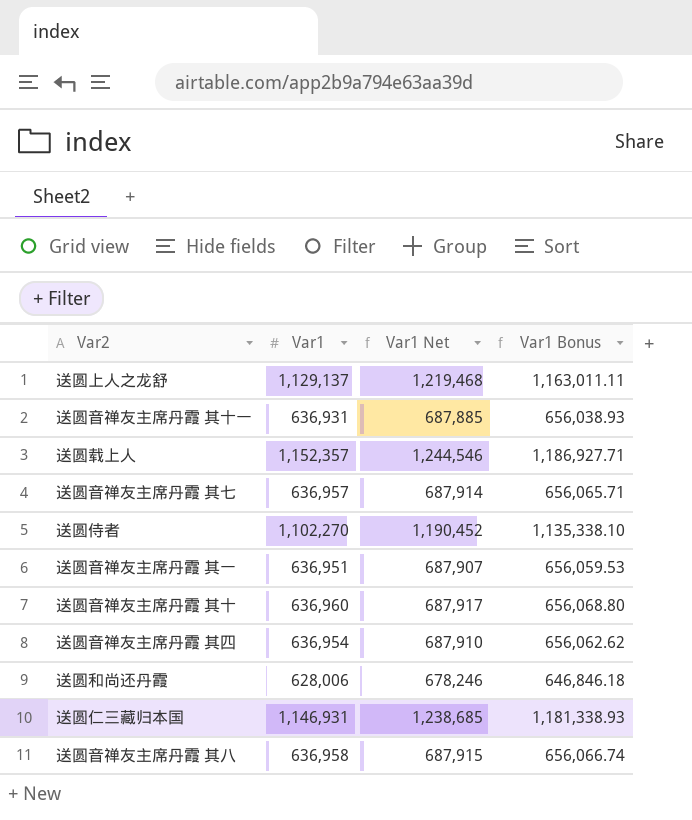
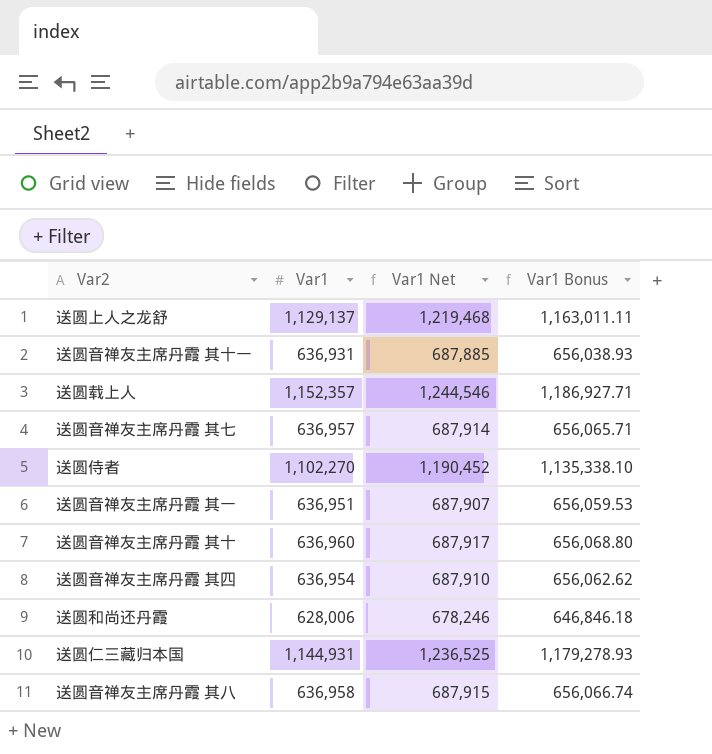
送圆仁三藏归本国 | Var1: 1,146,931 -> 1,144,931
送圆仁三藏归本国 | Var1 Net: 1,238,685 -> 1,236,525
送圆仁三藏归本国 | Var1 Bonus: 1,181,338.93 -> 1,179,278.93

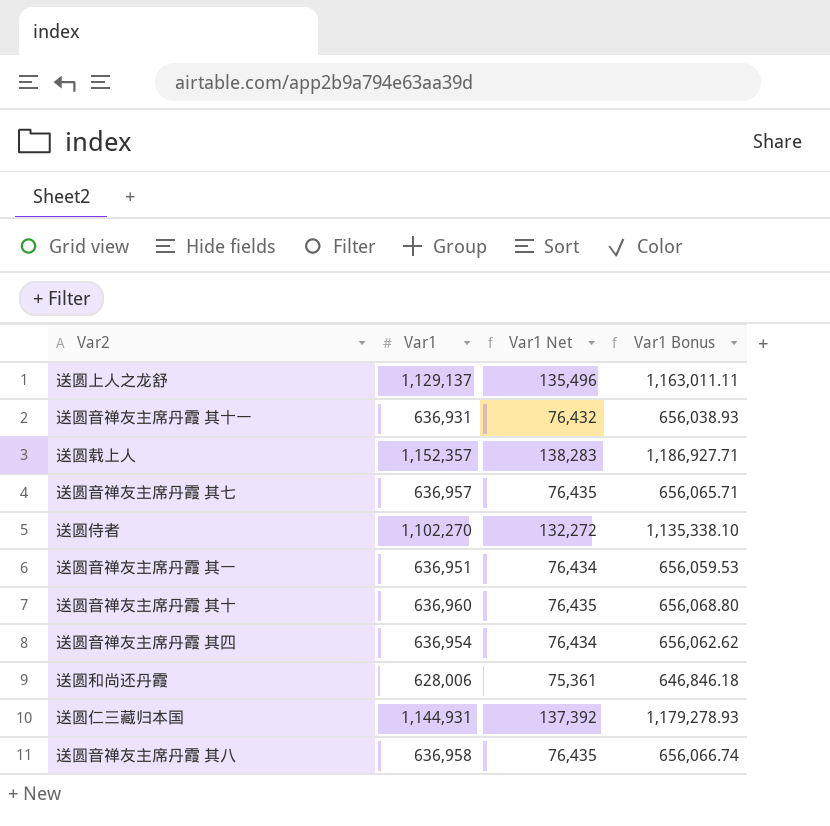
column Var1 Net | formula: [Var1] * 1.08 -> [Var1] * 0.12

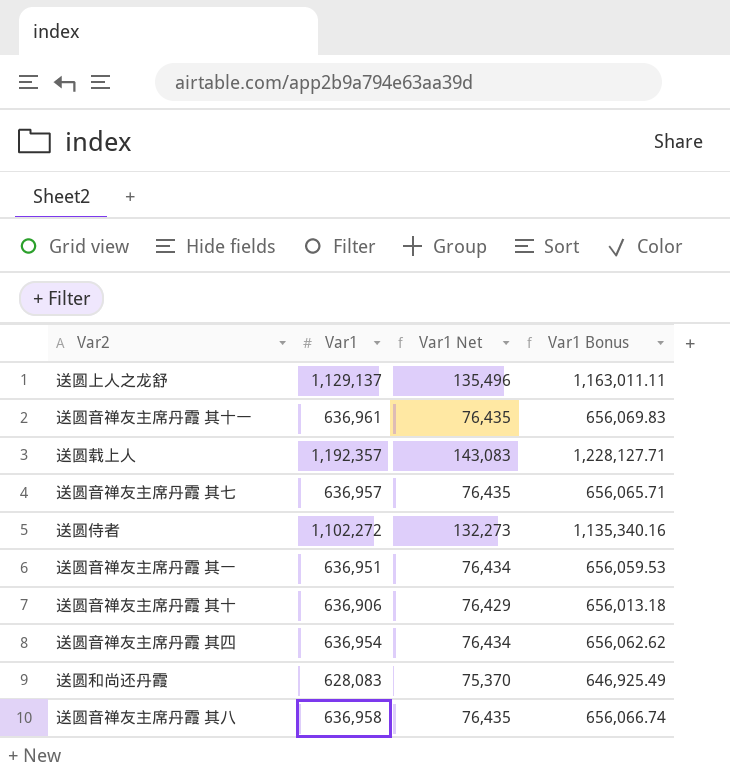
row 送圆仁三藏归本国: 1,144,931 | 137,392 | 1,179,278.93 -> none
送圆音禅友主席丹霞 其十一 | Var1: 636,931 -> 636,961
送圆音禅友主席丹霞 其十一 | Var1 Net: 76,432 -> 76,435
送圆音禅友主席丹霞 其十一 | Var1 Bonus: 656,038.93 -> 656,069.83
送圆载上人 | Var1: 1,152,357 -> 1,192,357
送圆载上人 | Var1 Net: 138,283 -> 143,083
送圆载上人 | Var1 Bonus: 1,186,927.71 -> 1,228,127.71
送圆侍者 | Var1: 1,102,270 -> 1,102,272
送圆侍者 | Var1 Net: 132,272 -> 132,273
送圆侍者 | Var1 Bonus: 1,135,338.10 -> 1,135,340.16
送圆音禅友主席丹霞 其十 | Var1: 636,960 -> 636,906
送圆音禅友主席丹霞 其十 | Var1 Net: 76,435 -> 76,429
送圆音禅友主席丹霞 其十 | Var1 Bonus: 656,068.80 -> 656,013.18
送圆和尚还丹霞 | Var1: 628,006 -> 628,083
送圆和尚还丹霞 | Var1 Net: 75,361 -> 75,370
送圆和尚还丹霞 | Var1 Bonus: 646,846.18 -> 646,925.49

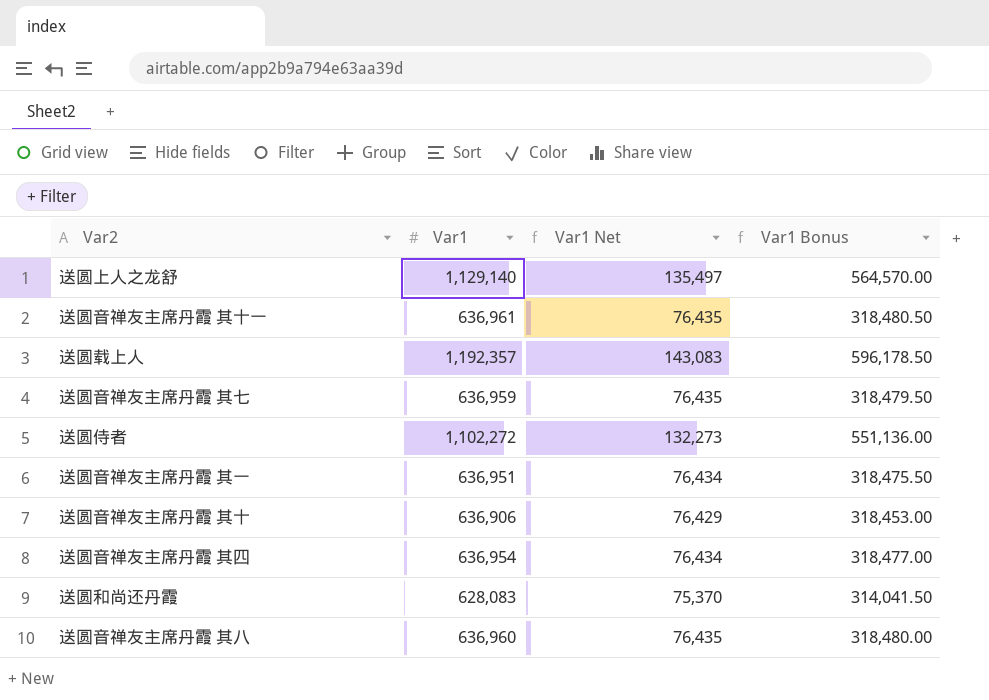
column Var1 Bonus | formula: [Var1] * 1.03 -> [Var1] * 0.5
送圆上人之龙舒 | Var1: 1,129,137 -> 1,129,140
送圆上人之龙舒 | Var1 Net: 135,496 -> 135,497
送圆音禅友主席丹霞 其七 | Var1: 636,957 -> 636,959
送圆音禅友主席丹霞 其八 | Var1: 636,958 -> 636,960

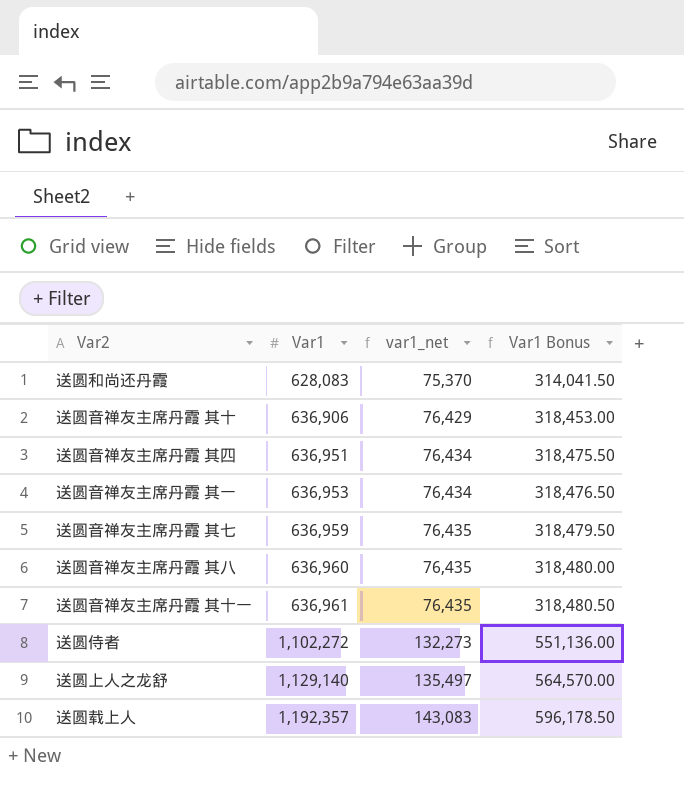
row order: none -> Var1 ascending
column name: Var1 Net -> var1_net
送圆音禅友主席丹霞 其四 | Var1: 636,954 -> 636,951
送圆音禅友主席丹霞 其四 | Var1 Bonus: 318,477.00 -> 318,475.50
送圆音禅友主席丹霞 其一 | Var1: 636,951 -> 636,953
送圆音禅友主席丹霞 其一 | Var1 Bonus: 318,475.50 -> 318,476.50

